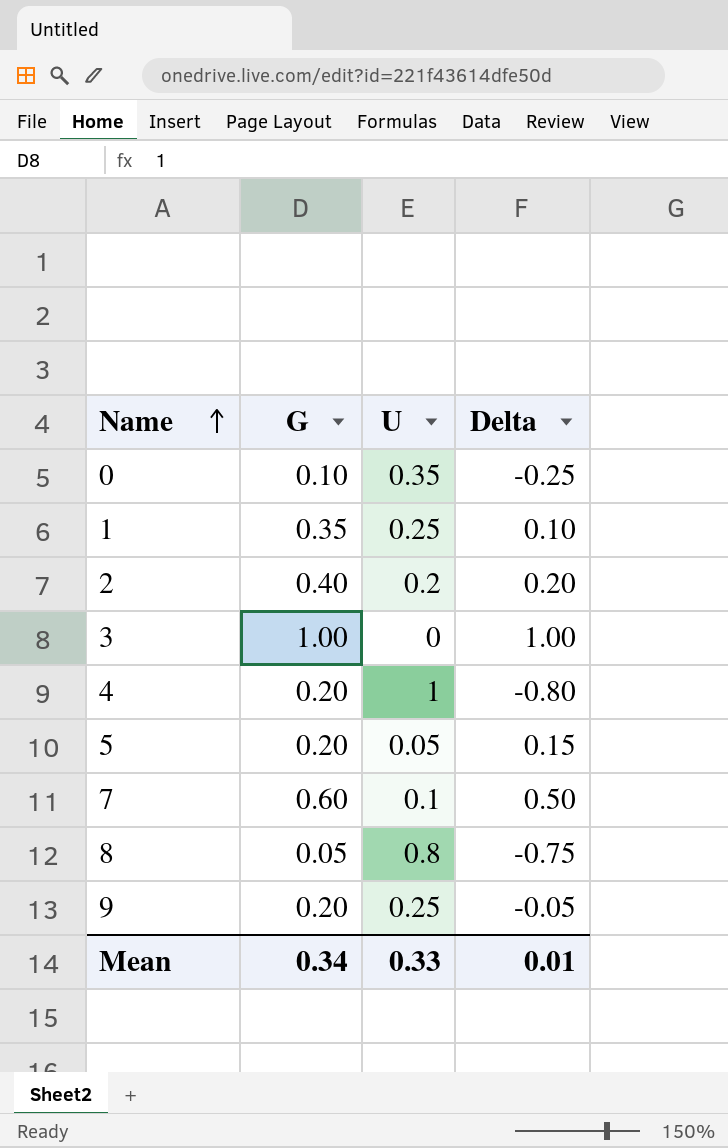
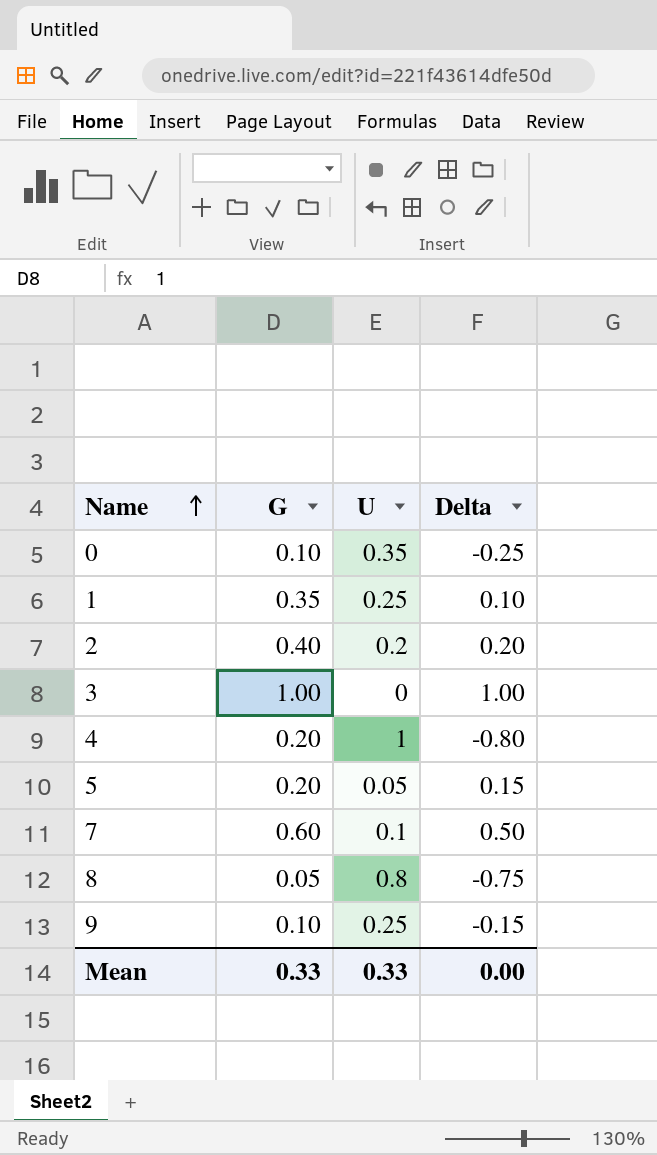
9 | G: 0.20 -> 0.10
9 | Delta: -0.05 -> -0.15
Mean | G: 0.34 -> 0.33
Mean | Delta: 0.01 -> 0.00

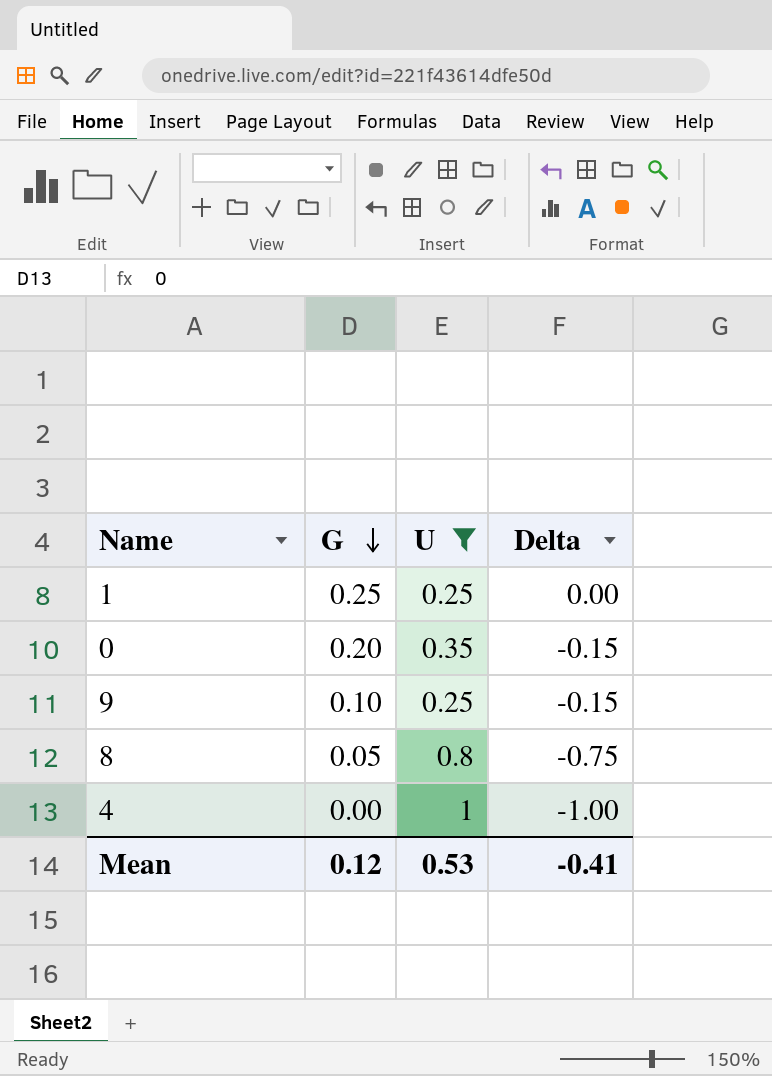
filter: none -> U >= 0.25
row order: Name ascending -> G descending
1 | G: 0.35 -> 0.25
1 | Delta: 0.10 -> 0.00
0 | G: 0.10 -> 0.20
0 | Delta: -0.25 -> -0.15
4 | G: 0.20 -> 0.00
4 | Delta: -0.80 -> -1.00
Mean | G: 0.33 -> 0.12
Mean | U: 0.33 -> 0.53
Mean | Delta: 0.00 -> -0.41

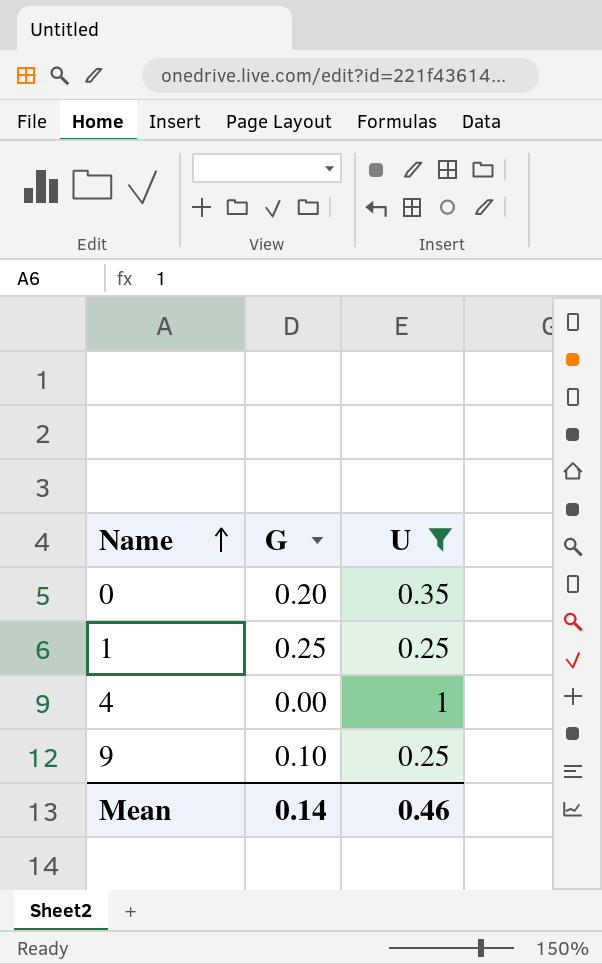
row order: G descending -> Name ascending
column Delta | formula: [G] - [U] -> none
row 8: 0.05 | 0.8 | -0.75 -> none
Mean | G: 0.12 -> 0.14
Mean | U: 0.53 -> 0.46

